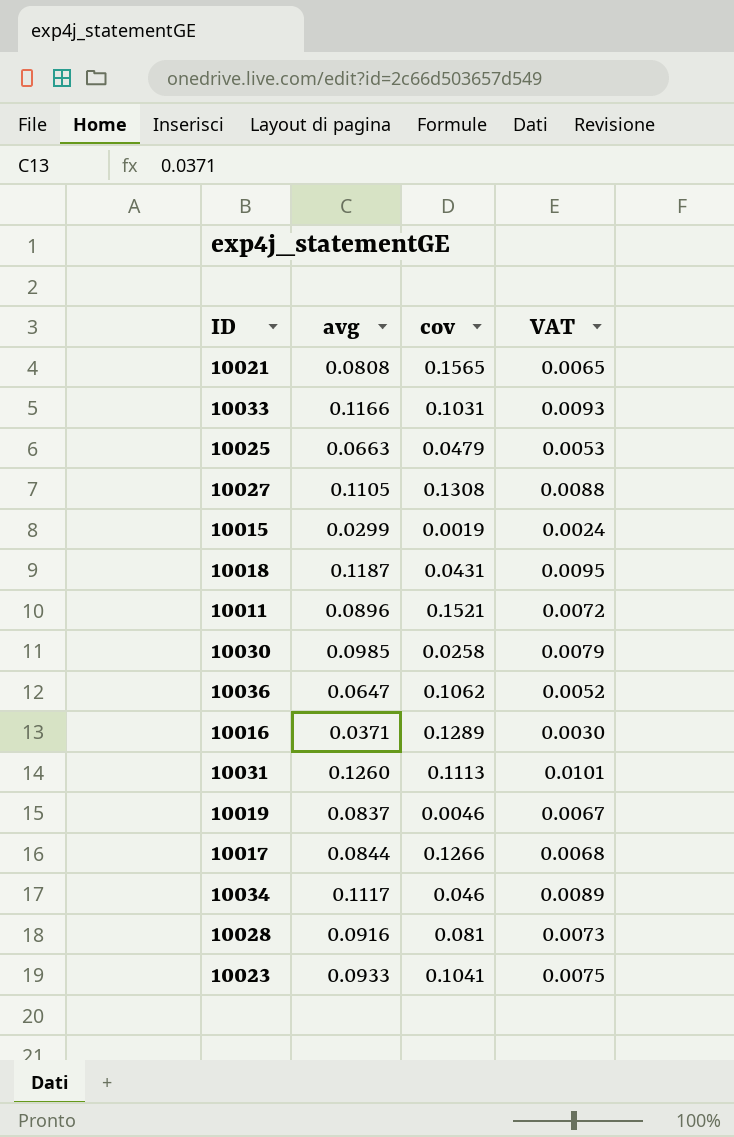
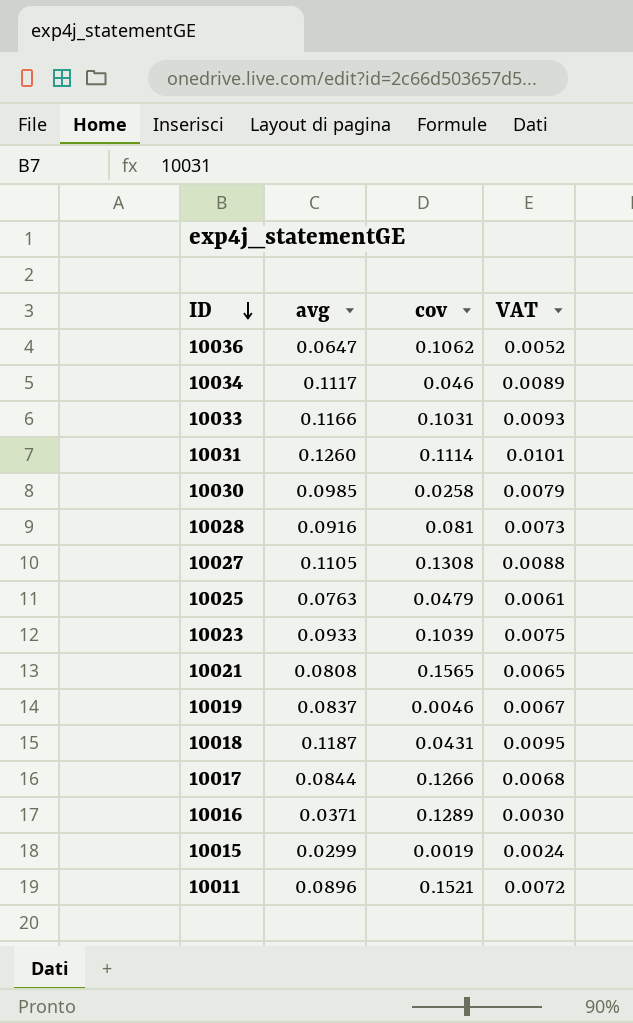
row order: none -> ID descending
10031 | cov: 0.1113 -> 0.1114
10025 | avg: 0.0663 -> 0.0763
10025 | VAT: 0.0053 -> 0.0061
10023 | cov: 0.1041 -> 0.1039

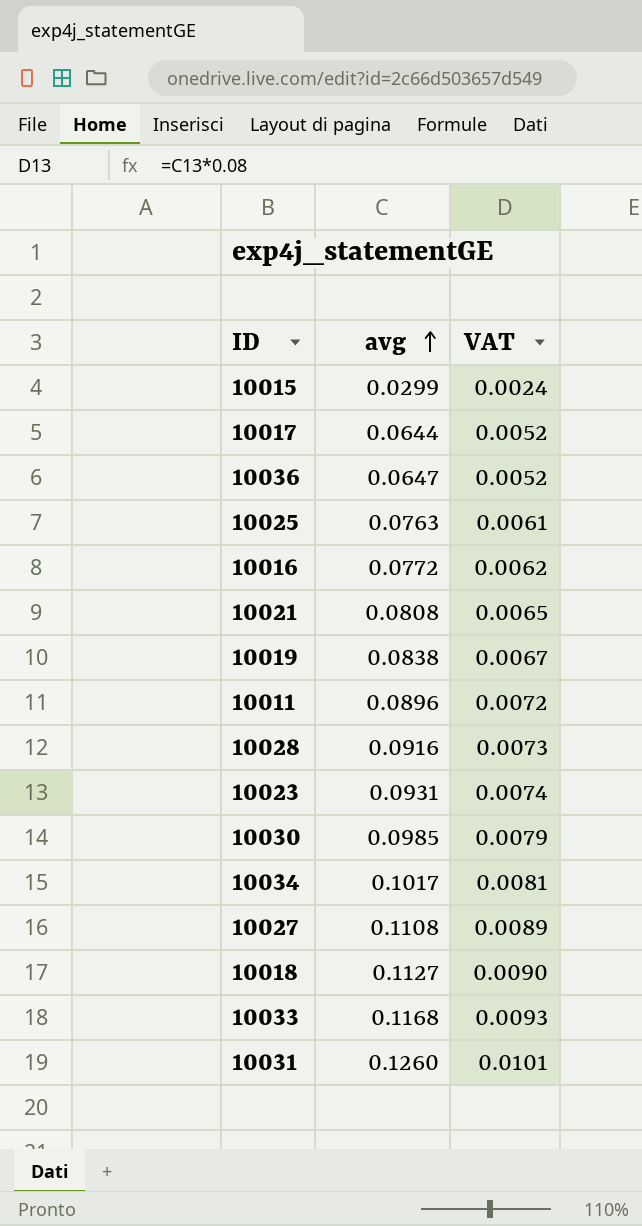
row order: ID descending -> avg ascending
column cov | position: 3 -> none
10017 | avg: 0.0844 -> 0.0644
10017 | VAT: 0.0068 -> 0.0052
10016 | avg: 0.0371 -> 0.0772
10016 | VAT: 0.0030 -> 0.0062
10019 | avg: 0.0837 -> 0.0838
10023 | avg: 0.0933 -> 0.0931
10023 | VAT: 0.0075 -> 0.0074
10034 | avg: 0.1117 -> 0.1017
10034 | VAT: 0.0089 -> 0.0081
10027 | avg: 0.1105 -> 0.1108
10027 | VAT: 0.0088 -> 0.0089
10018 | avg: 0.1187 -> 0.1127
10018 | VAT: 0.0095 -> 0.0090
10033 | avg: 0.1166 -> 0.1168

